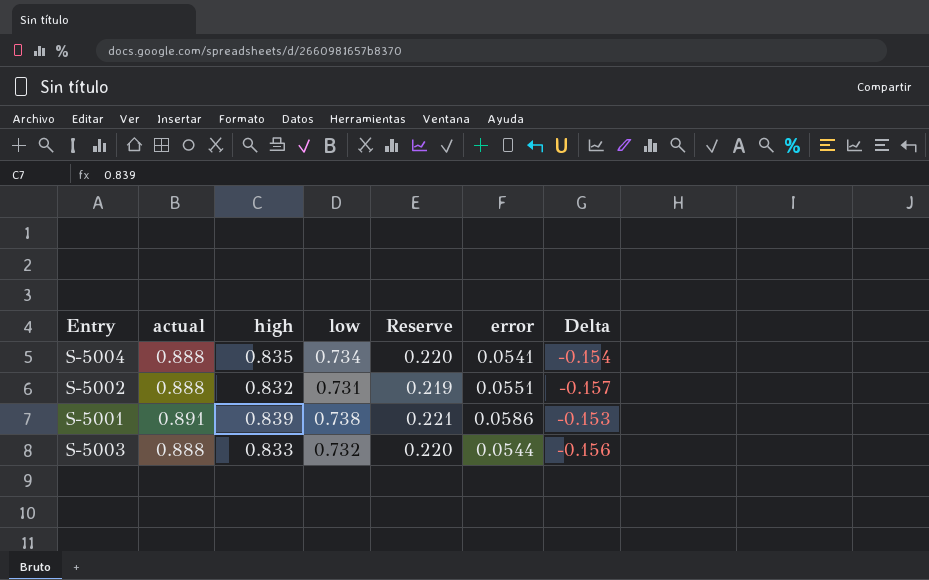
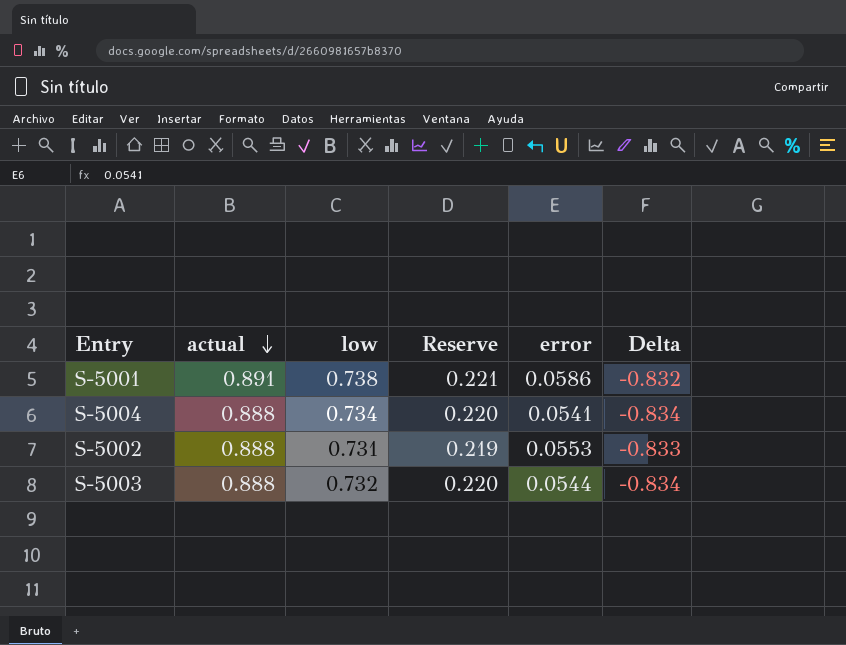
row order: none -> actual descending
column high | position: 3 -> none
column Delta | formula: [low] - [actual] -> [error] - [actual]
S-5002 | error: 0.0551 -> 0.0553

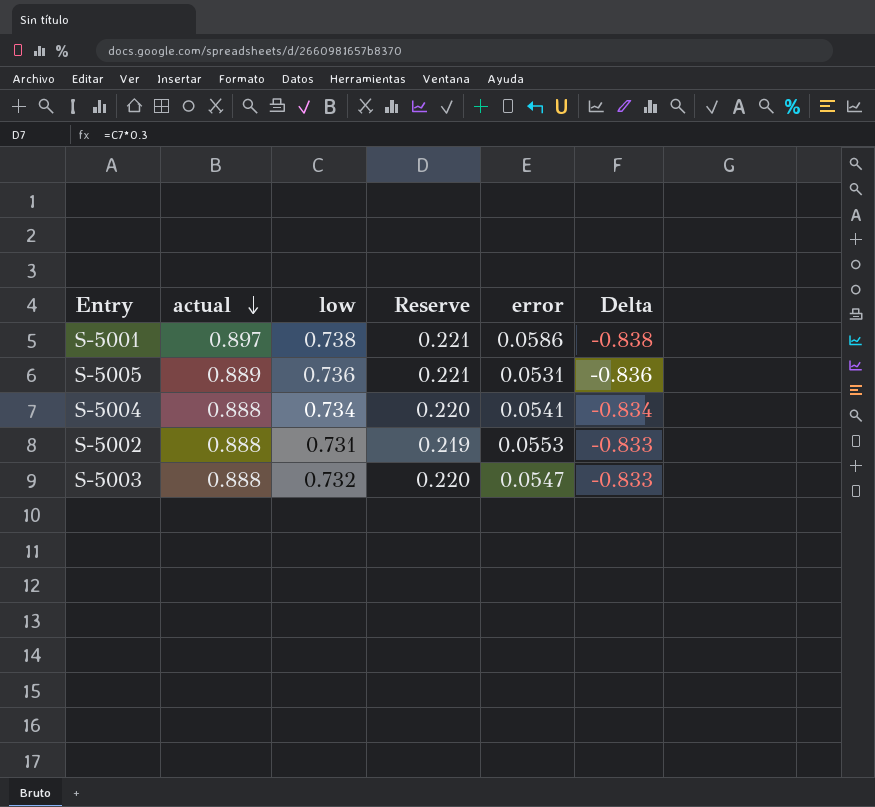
S-5001 | actual: 0.891 -> 0.897
S-5001 | Delta: -0.832 -> -0.838
row S-5005: none -> 0.889 | 0.736 | 0.221 | 0.0531 | -0.836
S-5003 | error: 0.0544 -> 0.0547
S-5003 | Delta: -0.834 -> -0.833

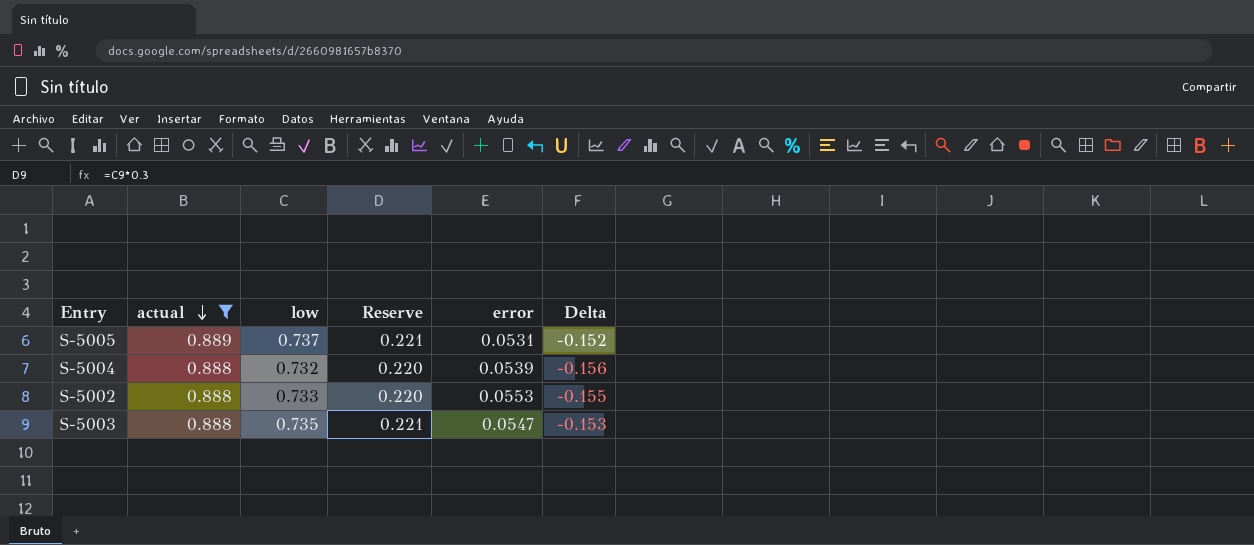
filter: none -> actual != 0.897
column Delta | formula: [error] - [actual] -> [low] - [actual]
S-5005 | low: 0.736 -> 0.737
S-5004 | low: 0.734 -> 0.732
S-5004 | error: 0.0541 -> 0.0539
S-5002 | low: 0.731 -> 0.733
S-5002 | Reserve: 0.219 -> 0.220
S-5003 | low: 0.732 -> 0.735
S-5003 | Reserve: 0.220 -> 0.221

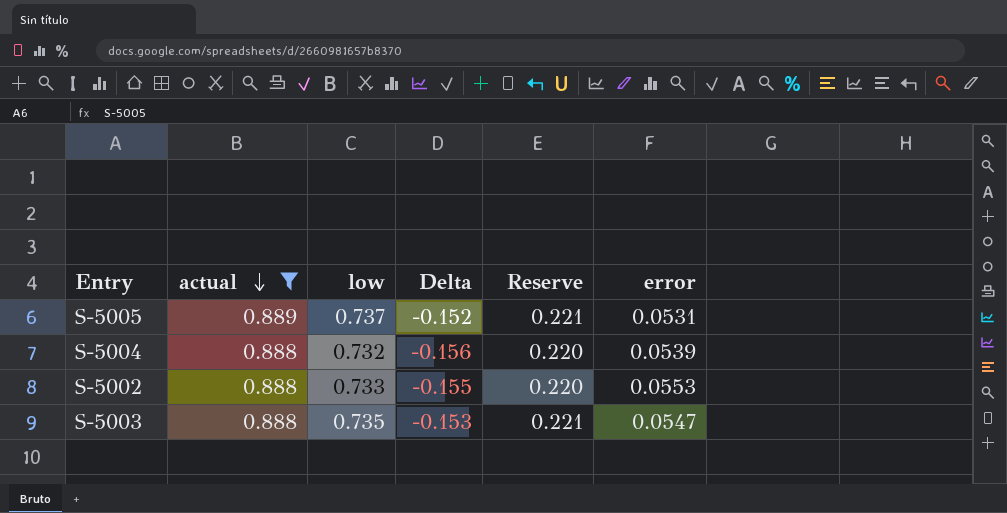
column Delta | position: 6 -> 4

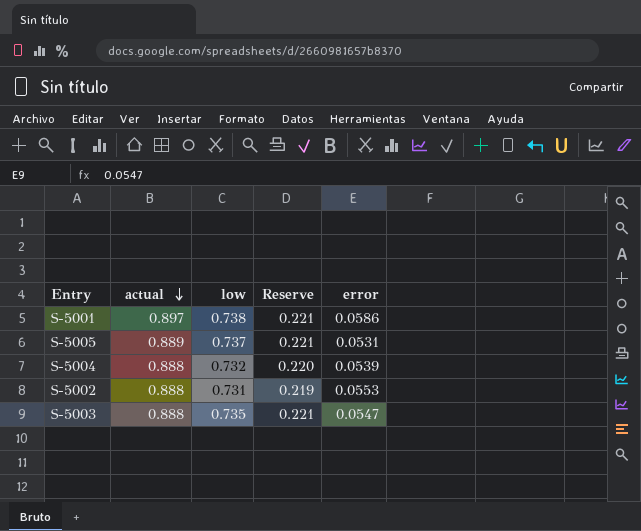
filter: actual != 0.897 -> none
column Delta | formula: [low] - [actual] -> none
S-5002 | low: 0.733 -> 0.731
S-5002 | Reserve: 0.220 -> 0.219

